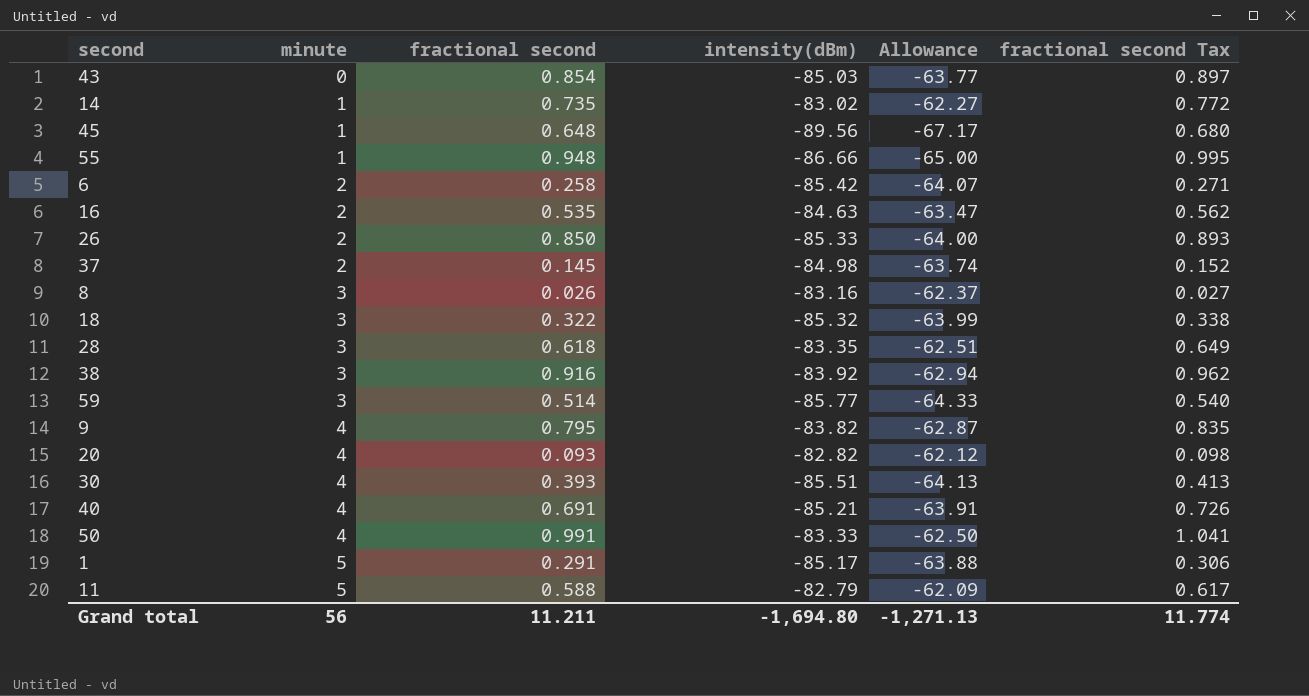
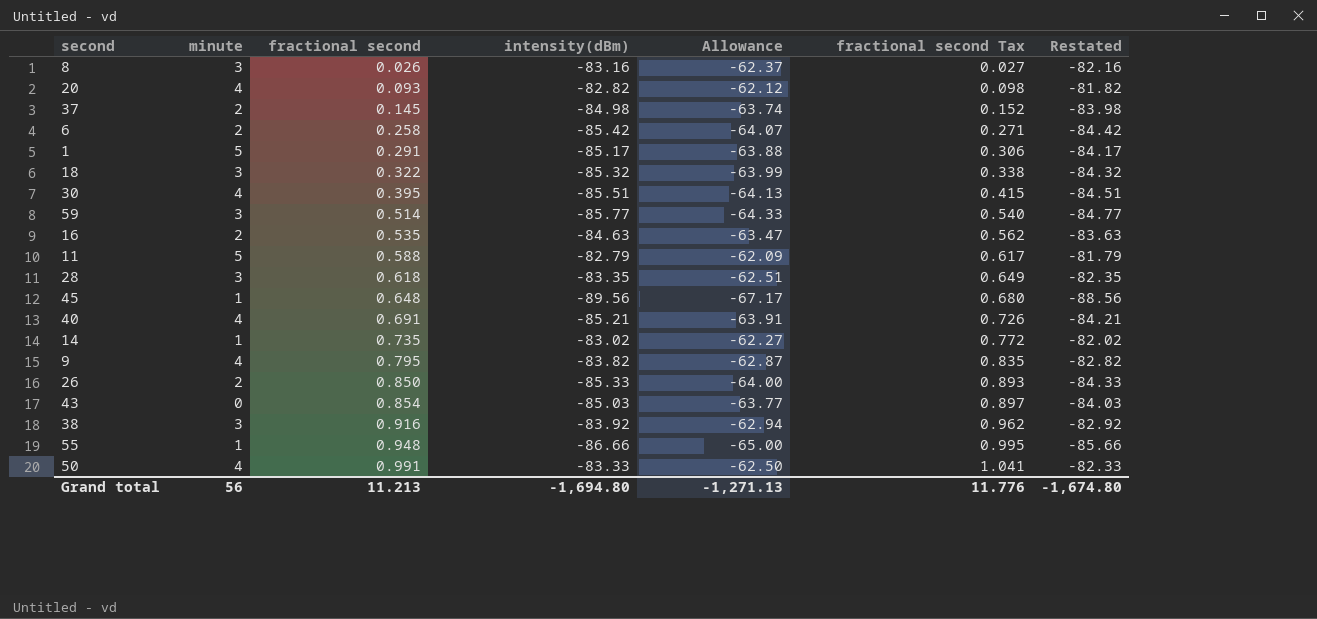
row order: minute ascending -> fractional second ascending
column Restated | formula: none -> [intensity(dBm)] + 1
30 | fractional second: 0.393 -> 0.395
30 | fractional second Tax: 0.413 -> 0.415
Grand total | fractional second: 11.211 -> 11.213
Grand total | fractional second Tax: 11.774 -> 11.776

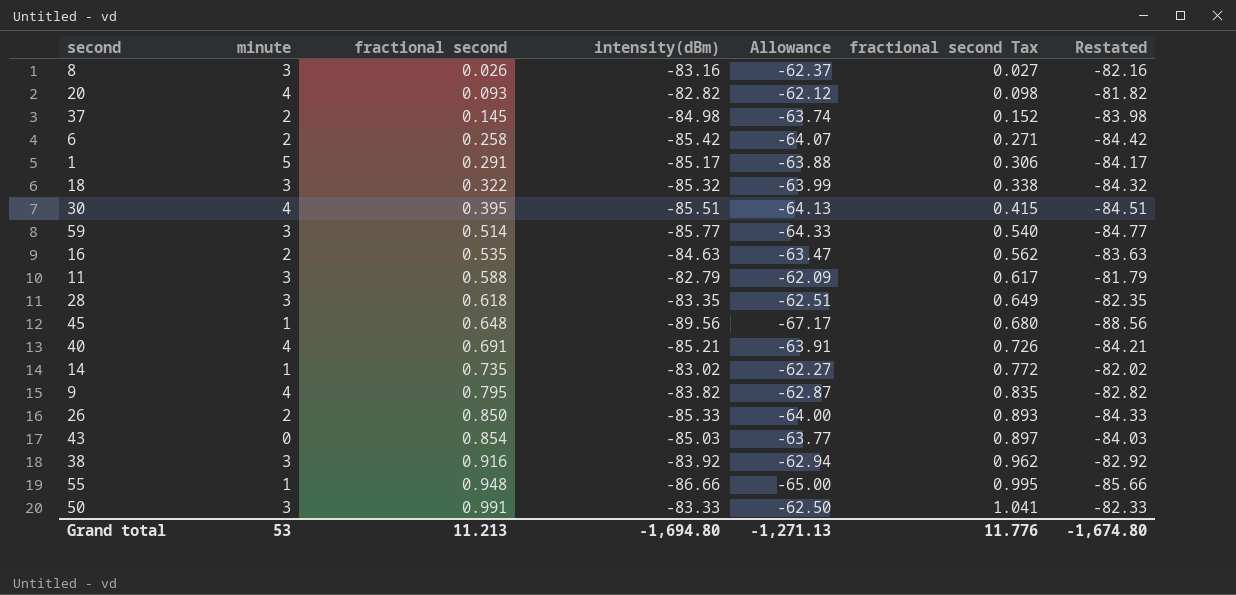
11 | minute: 5 -> 3
50 | minute: 4 -> 3
Grand total | minute: 56 -> 53

